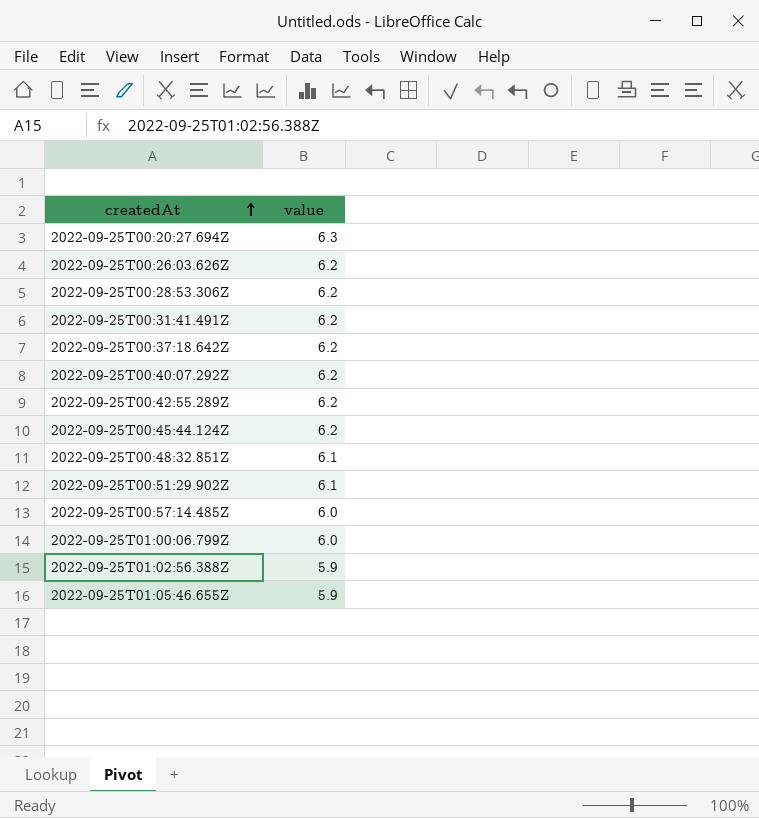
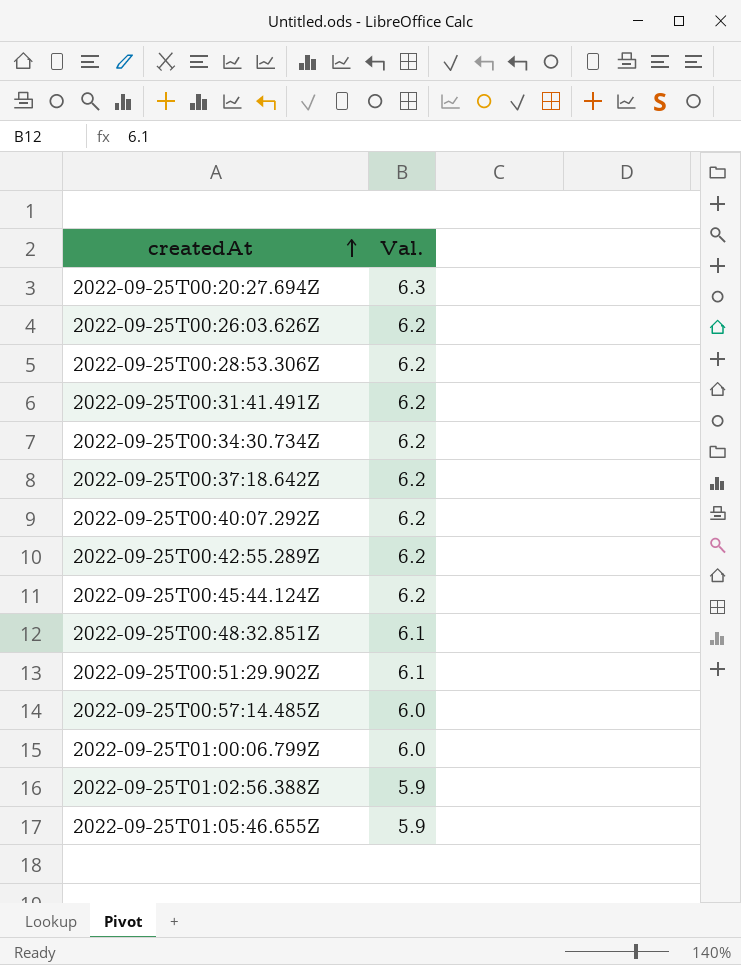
column name: value -> Val.
row 2022-09-25T00:34:30.734Z: none -> 6.2

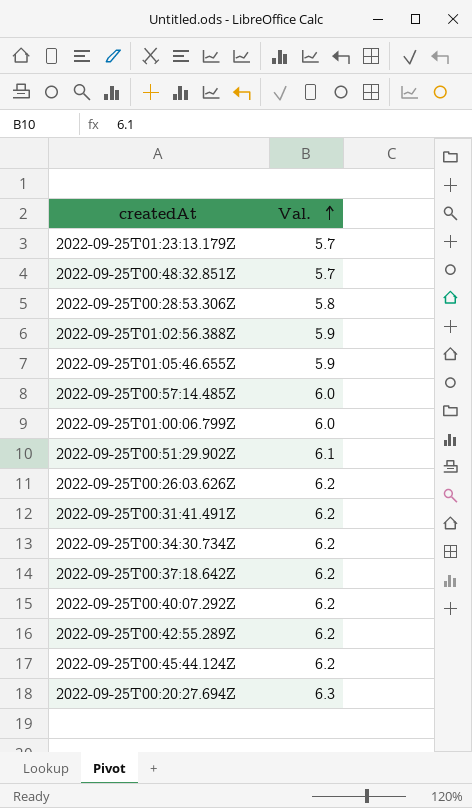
row order: createdAt ascending -> Val. ascending
row 2022-09-25T01:23:13.179Z: none -> 5.7
2022-09-25T00:48:32.851Z | Val.: 6.1 -> 5.7
2022-09-25T00:28:53.306Z | Val.: 6.2 -> 5.8

